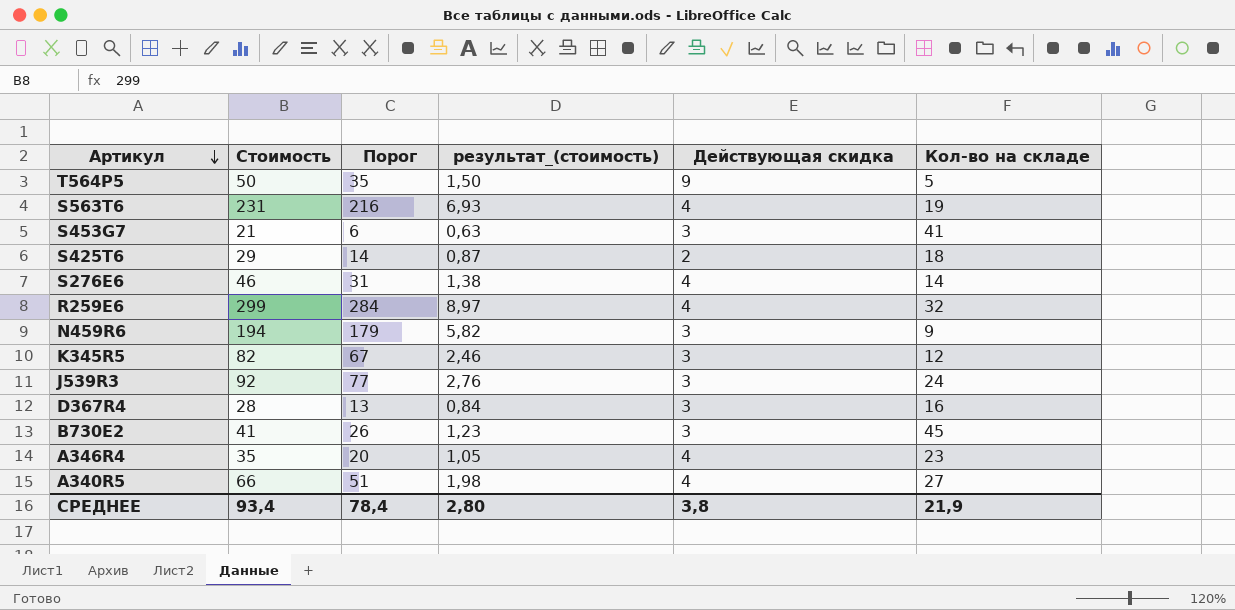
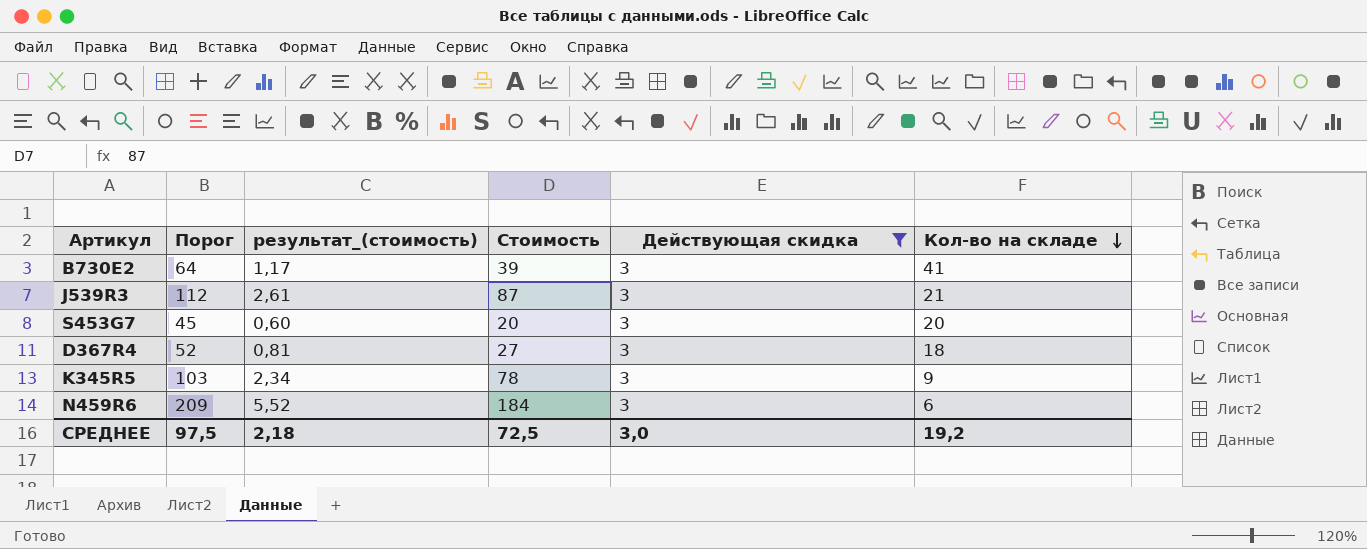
filter: none -> Действующая скидка = 3
row order: Артикул descending -> Кол-во на складе descending
column Порог | formula: [Стоимость] - 15 -> [Стоимость] + 25
column Стоимость | position: 2 -> 4
B730E2 | результат_(стоимость): 1,23 -> 1,17
B730E2 | Стоимость: 41 -> 39
B730E2 | Кол-во на складе: 45 -> 41
J539R3 | результат_(стоимость): 2,76 -> 2,61
J539R3 | Стоимость: 92 -> 87
J539R3 | Кол-во на складе: 24 -> 21
S453G7 | результат_(стоимость): 0,63 -> 0,60
S453G7 | Стоимость: 21 -> 20
S453G7 | Кол-во на складе: 41 -> 20
D367R4 | результат_(стоимость): 0,84 -> 0,81
D367R4 | Стоимость: 28 -> 27
D367R4 | Кол-во на складе: 16 -> 18
K345R5 | результат_(стоимость): 2,46 -> 2,34
K345R5 | Стоимость: 82 -> 78
K345R5 | Кол-во на складе: 12 -> 9
N459R6 | результат_(стоимость): 5,82 -> 5,52
N459R6 | Стоимость: 194 -> 184
N459R6 | Кол-во на складе: 9 -> 6
СРЕДНЕЕ | Порог: 78,4 -> 97,5
СРЕДНЕЕ | результат_(стоимость): 2,80 -> 2,18
СРЕДНЕЕ | Стоимость: 93,4 -> 72,5
СРЕДНЕЕ | Действующая скидка: 3,8 -> 3,0
СРЕДНЕЕ | Кол-во на складе: 21,9 -> 19,2

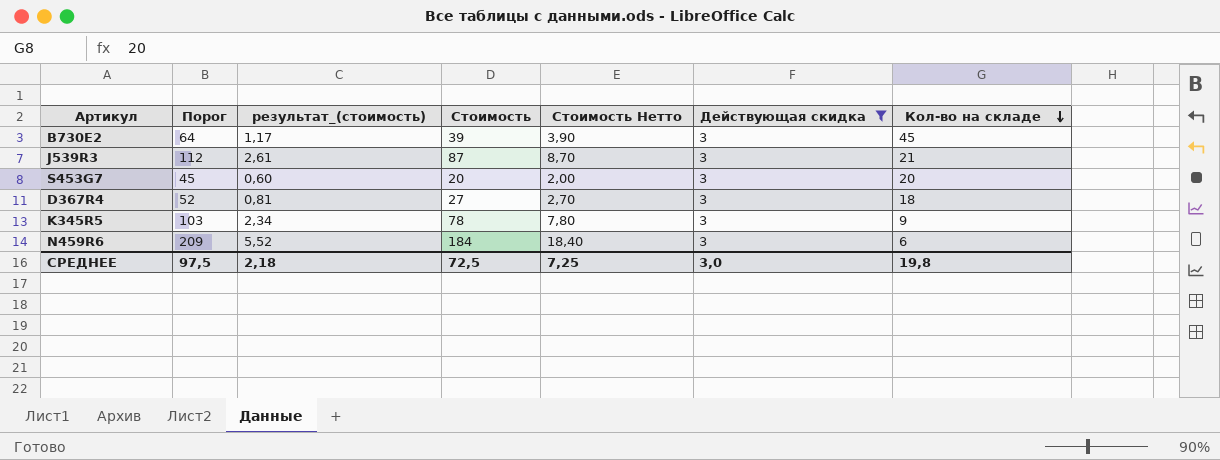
column Стоимость Нетто | formula: none -> [Стоимость] * 0,1
B730E2 | Кол-во на складе: 41 -> 45
СРЕДНЕЕ | Кол-во на складе: 19,2 -> 19,8

